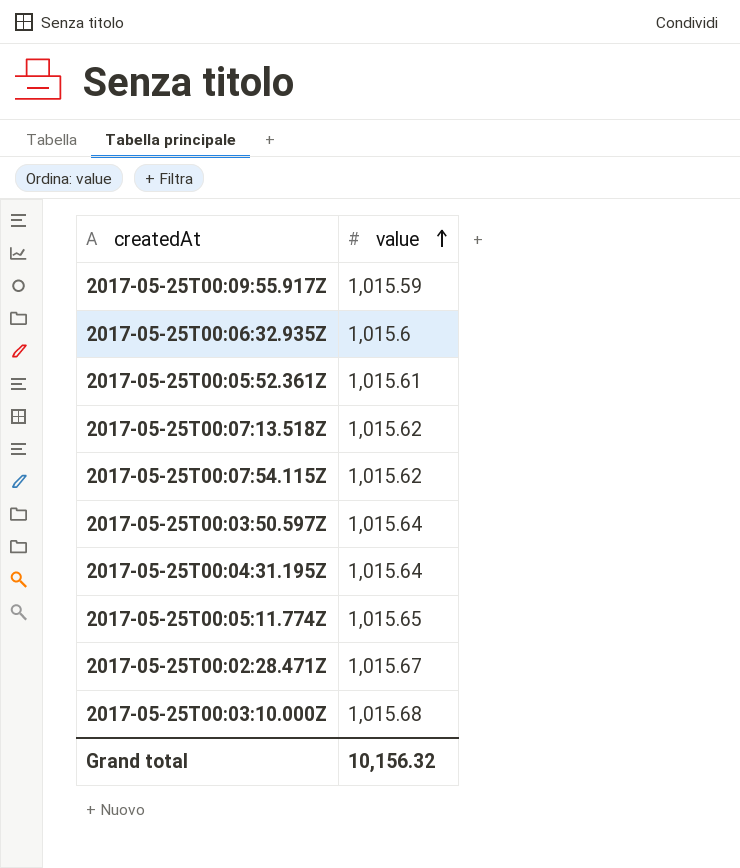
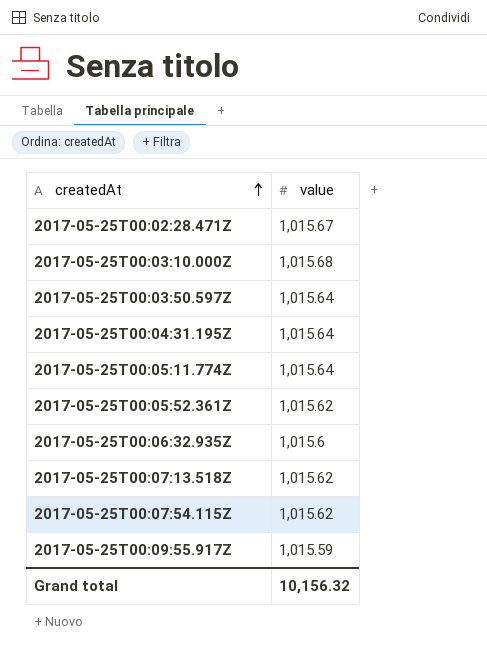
row order: value ascending -> createdAt ascending
2017-05-25T00:05:11.774Z | value: 1,015.65 -> 1,015.64
2017-05-25T00:05:52.361Z | value: 1,015.61 -> 1,015.62

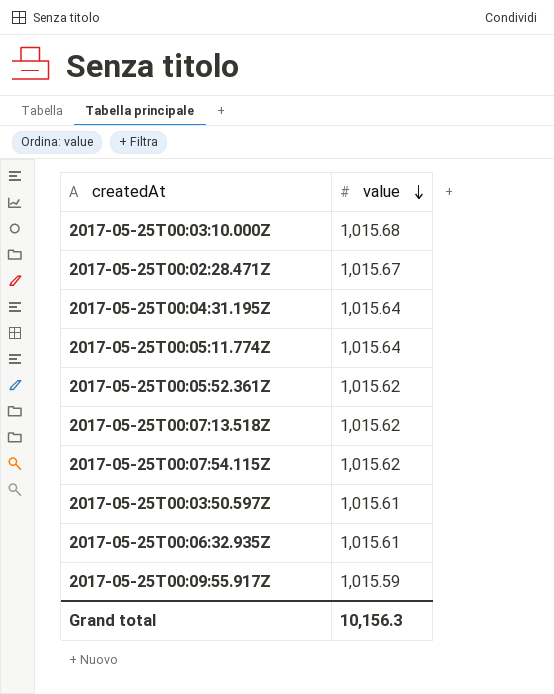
row order: createdAt ascending -> value descending
2017-05-25T00:03:50.597Z | value: 1,015.64 -> 1,015.61
2017-05-25T00:06:32.935Z | value: 1,015.6 -> 1,015.61
Grand total | value: 10,156.32 -> 10,156.3

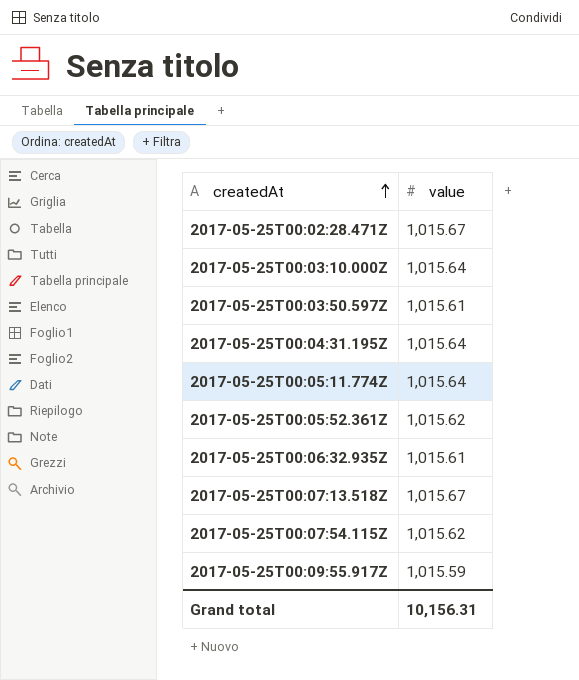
row order: value descending -> createdAt ascending
2017-05-25T00:03:10.000Z | value: 1,015.68 -> 1,015.64
2017-05-25T00:07:13.518Z | value: 1,015.62 -> 1,015.67
Grand total | value: 10,156.3 -> 10,156.31

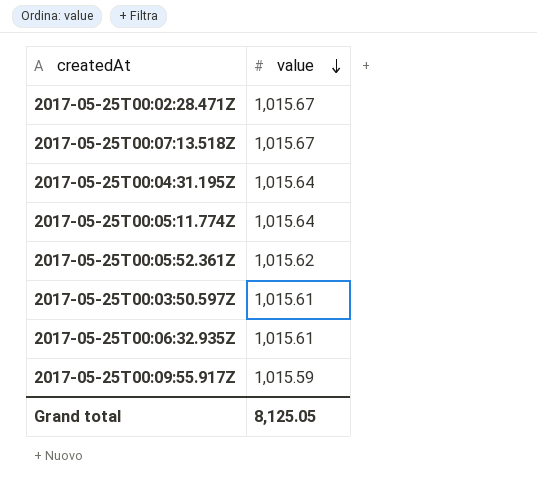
row order: createdAt ascending -> value descending
row 2017-05-25T00:03:10.000Z: 1,015.64 -> none
row 2017-05-25T00:07:54.115Z: 1,015.62 -> none
Grand total | value: 10,156.31 -> 8,125.05

